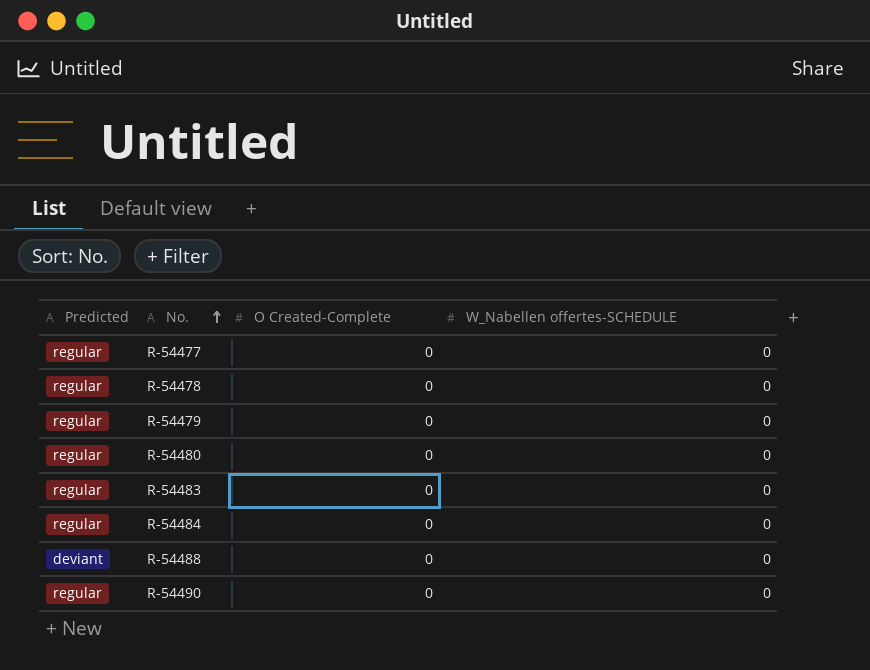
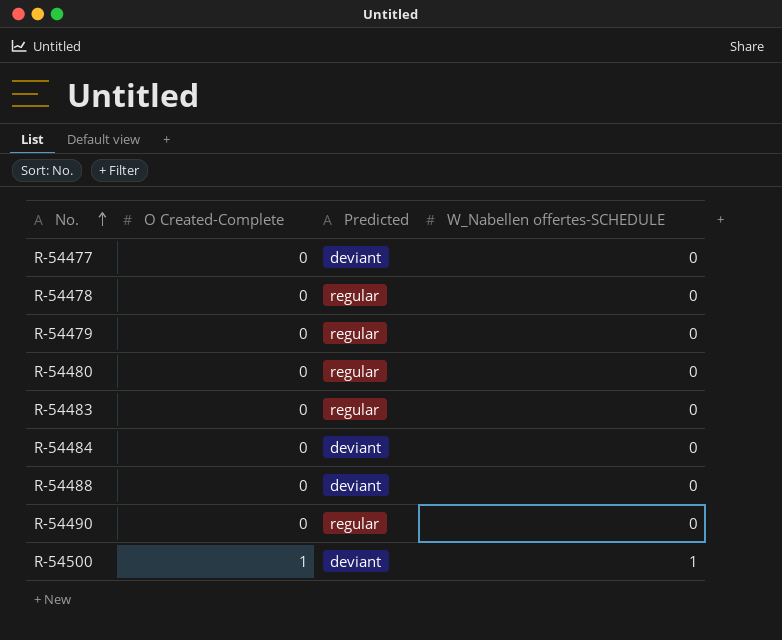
column Predicted | position: 1 -> 3
R-54477 | Predicted: regular -> deviant
R-54484 | Predicted: regular -> deviant
row R-54500: none -> 1 | deviant | 1

